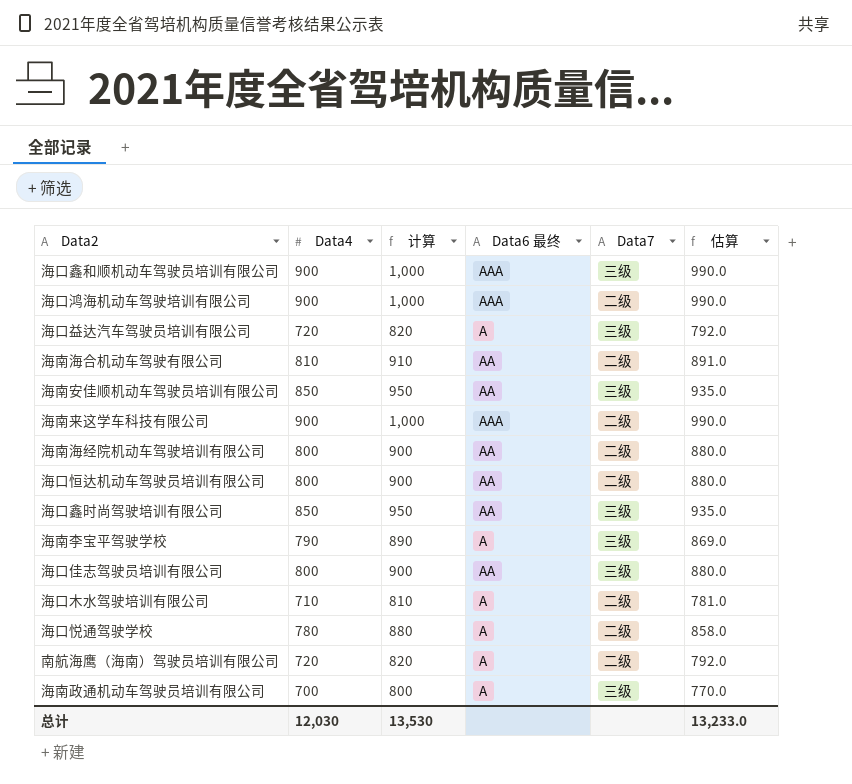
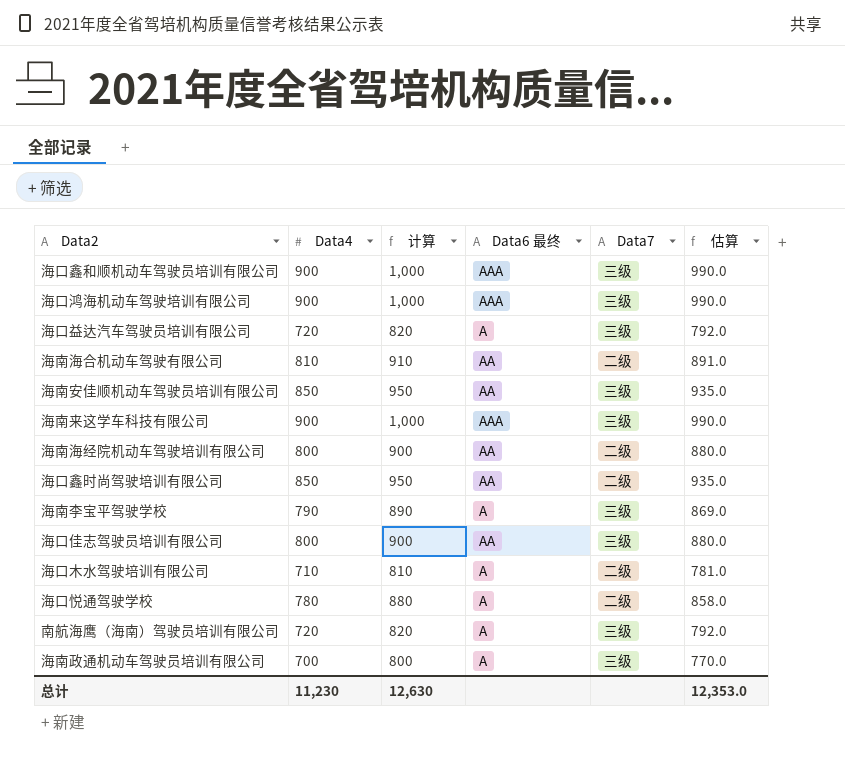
row 海口恒达机动车驾驶员培训有限公司: 800 | 900 | AA | 二级 | 880.0 -> none
海口鸿海机动车驾驶培训有限公司 | Data7: 二级 -> 三级
海南来这学车科技有限公司 | Data7: 二级 -> 三级
海口鑫时尚驾驶培训有限公司 | Data7: 三级 -> 二级
南航海鹰（海南）驾驶员培训有限公司 | Data7: 二级 -> 三级
总计 | Data4: 12,030 -> 11,230
总计 | 计算: 13,530 -> 12,630
总计 | 估算: 13,233.0 -> 12,353.0

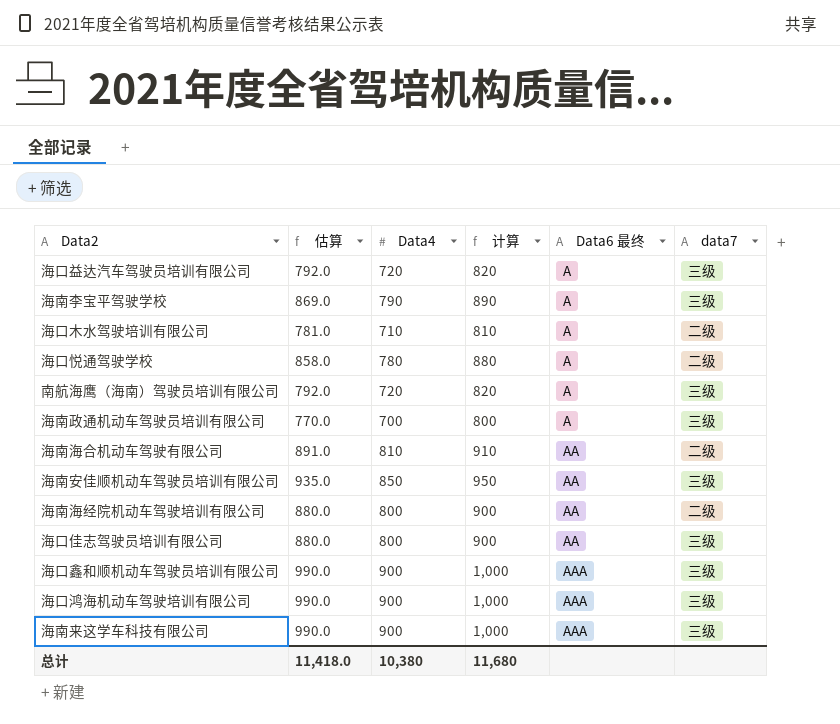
row order: none -> Data6 最终 ascending
column 估算 | position: 6 -> 2
column name: Data7 -> data7
row 海口鑫时尚驾驶培训有限公司: 850 | 950 | AA | 二级 | 935.0 -> none
总计 | 估算: 12,353.0 -> 11,418.0
总计 | Data4: 11,230 -> 10,380
总计 | 计算: 12,630 -> 11,680

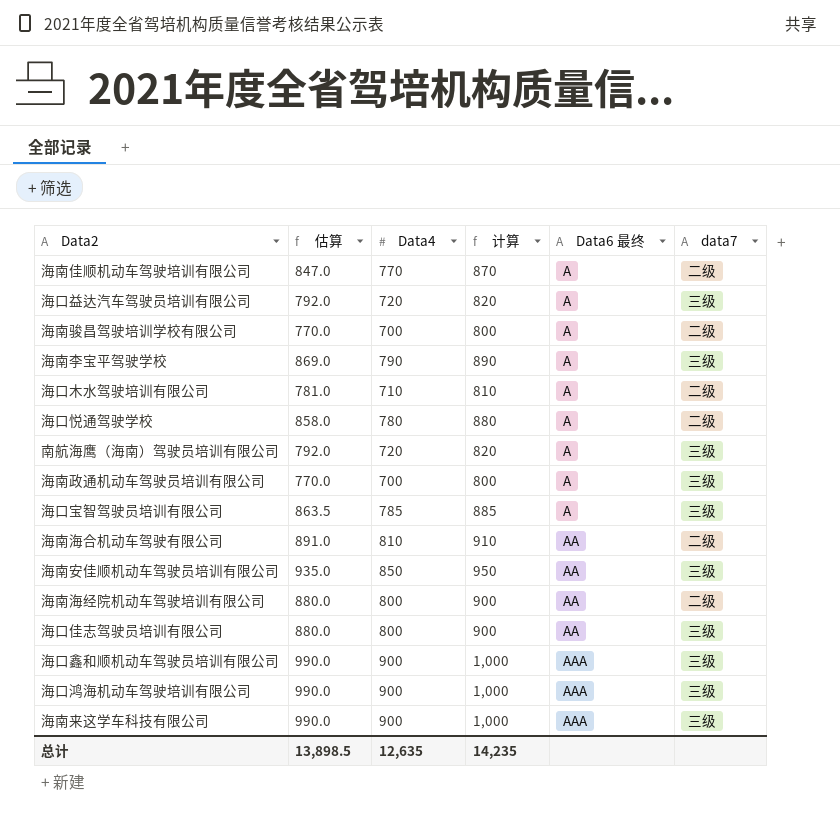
row 海南佳顺机动车驾驶培训有限公司: none -> 847.0 | 770 | 870 | A | 二级
row 海南骏昌驾驶培训学校有限公司: none -> 770.0 | 700 | 800 | A | 二级
row 海口宝智驾驶员培训有限公司: none -> 863.5 | 785 | 885 | A | 三级
总计 | 估算: 11,418.0 -> 13,898.5
总计 | Data4: 10,380 -> 12,635
总计 | 计算: 11,680 -> 14,235

